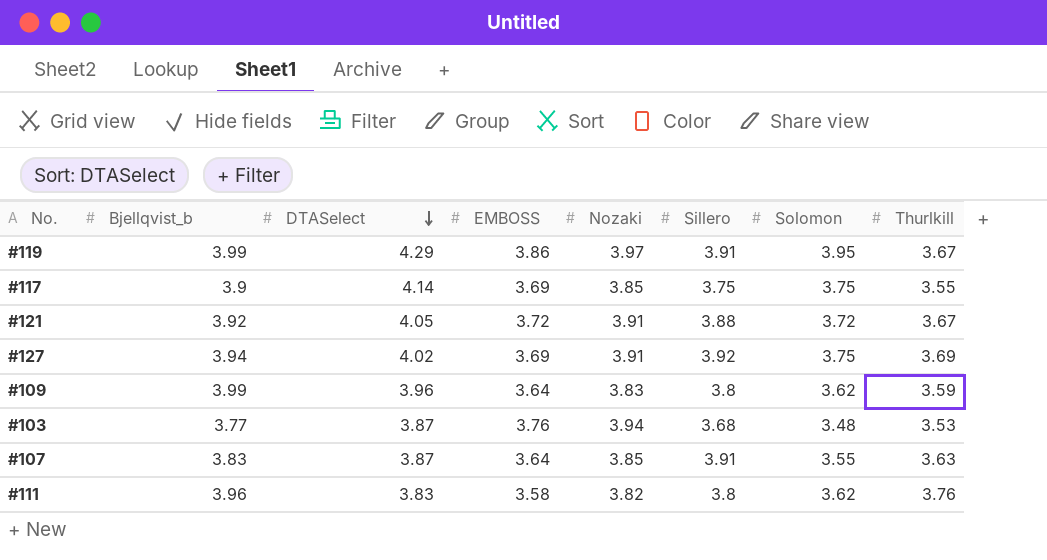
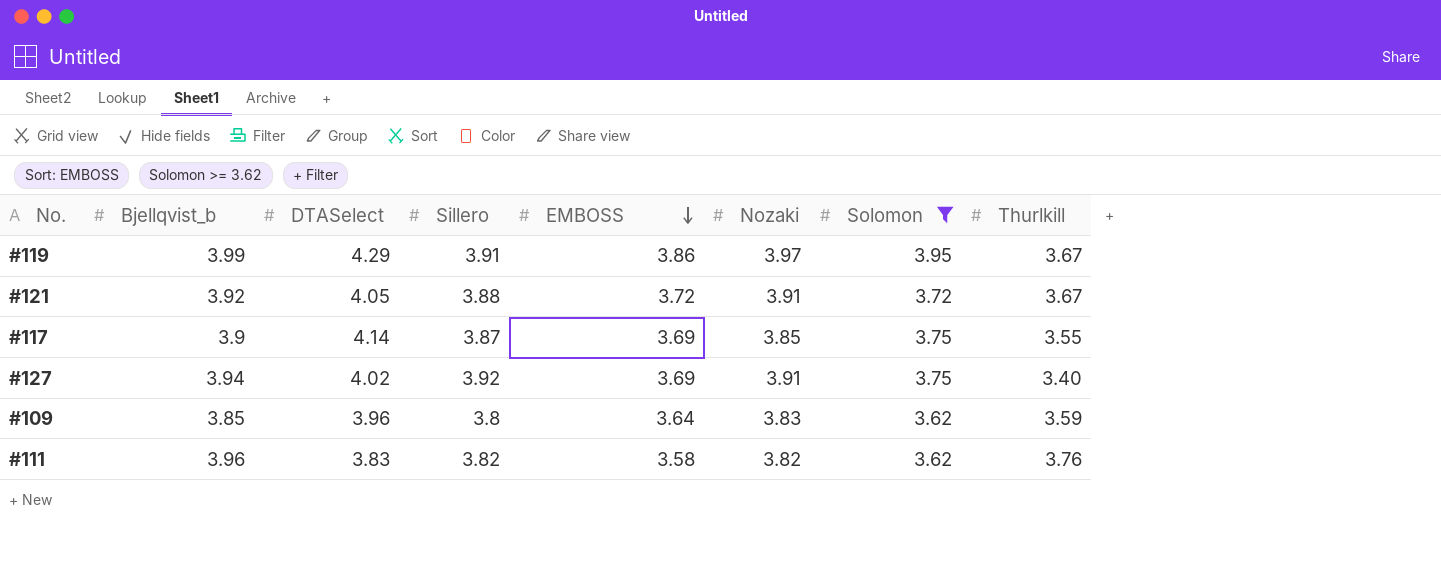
filter: none -> Solomon >= 3.62
row order: DTASelect descending -> EMBOSS descending
column Sillero | position: 6 -> 4
#117 | Sillero: 3.75 -> 3.87
#127 | Thurlkill: 3.69 -> 3.40
#109 | Bjellqvist_b: 3.99 -> 3.85
#111 | Sillero: 3.8 -> 3.82

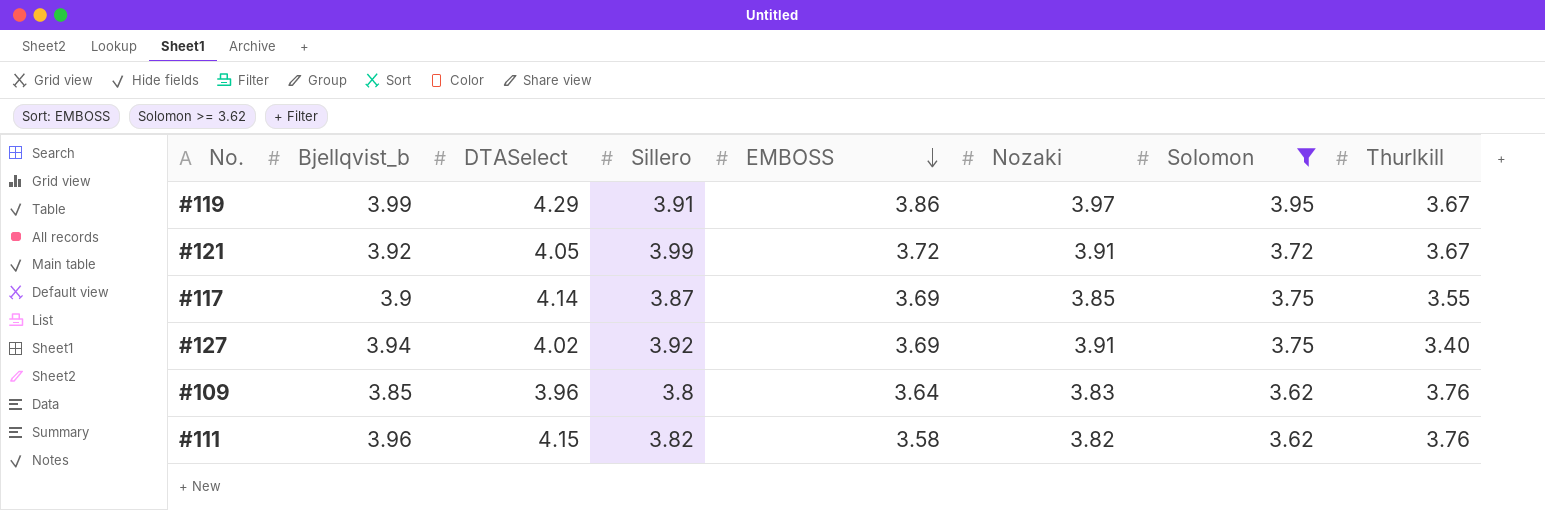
#121 | Sillero: 3.88 -> 3.99
#109 | Thurlkill: 3.59 -> 3.76
#111 | DTASelect: 3.83 -> 4.15

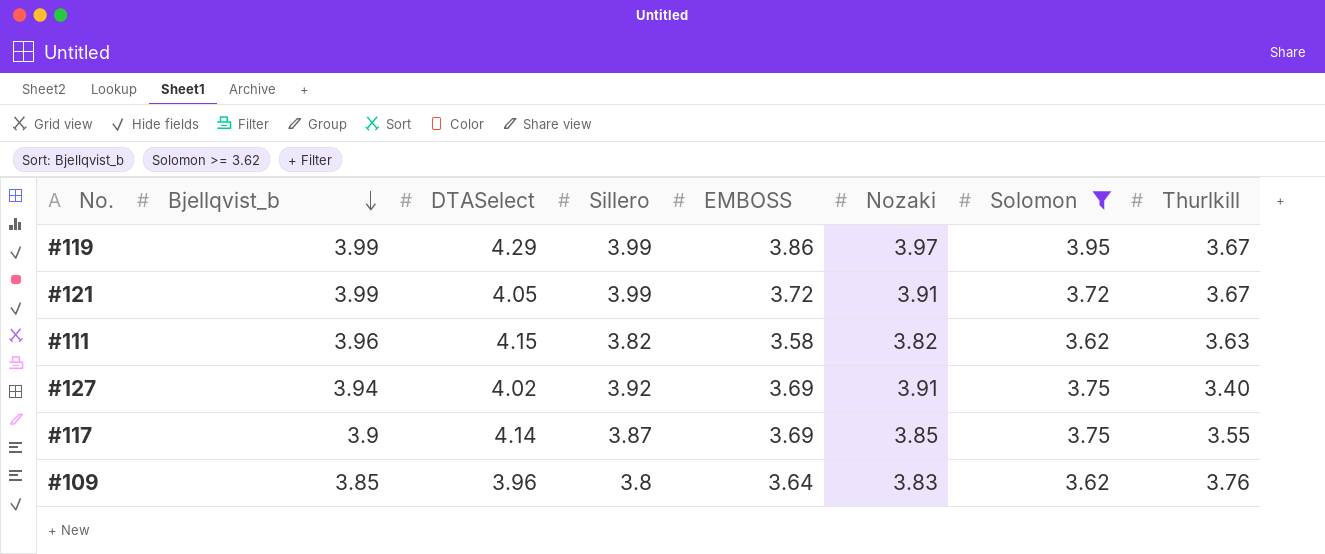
row order: EMBOSS descending -> Bjellqvist_b descending
#119 | Sillero: 3.91 -> 3.99
#121 | Bjellqvist_b: 3.92 -> 3.99
#111 | Thurlkill: 3.76 -> 3.63

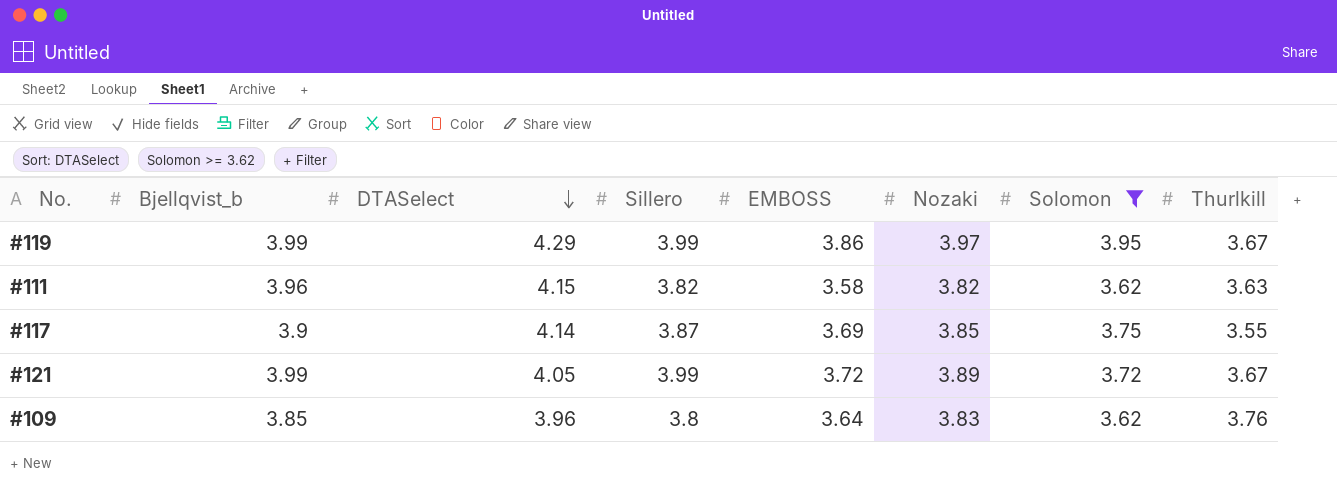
row order: Bjellqvist_b descending -> DTASelect descending
row #127: 3.94 | 4.02 | 3.92 | 3.69 | 3.91 | 3.75 | 3.40 -> none
#121 | Nozaki: 3.91 -> 3.89

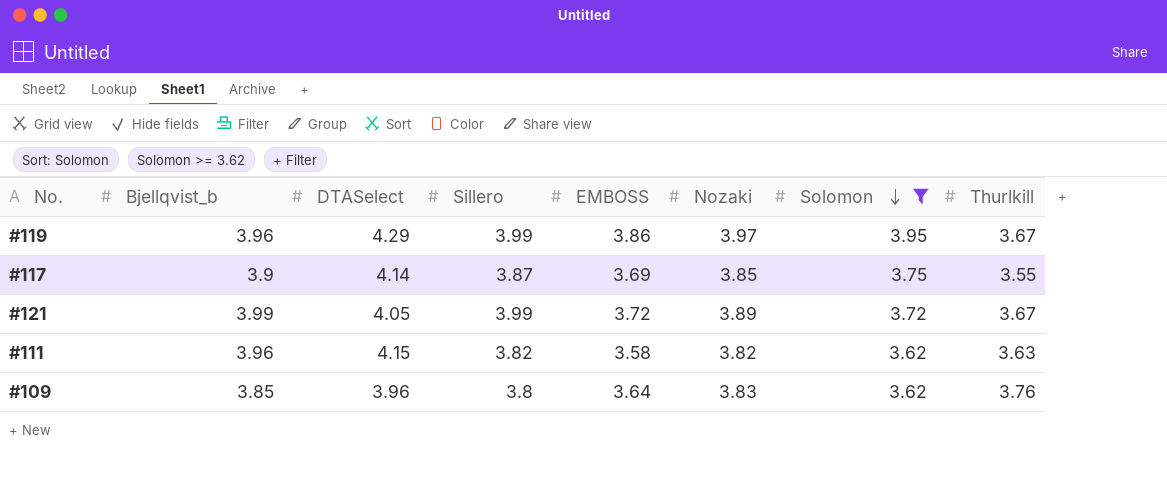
row order: DTASelect descending -> Solomon descending
#119 | Bjellqvist_b: 3.99 -> 3.96

